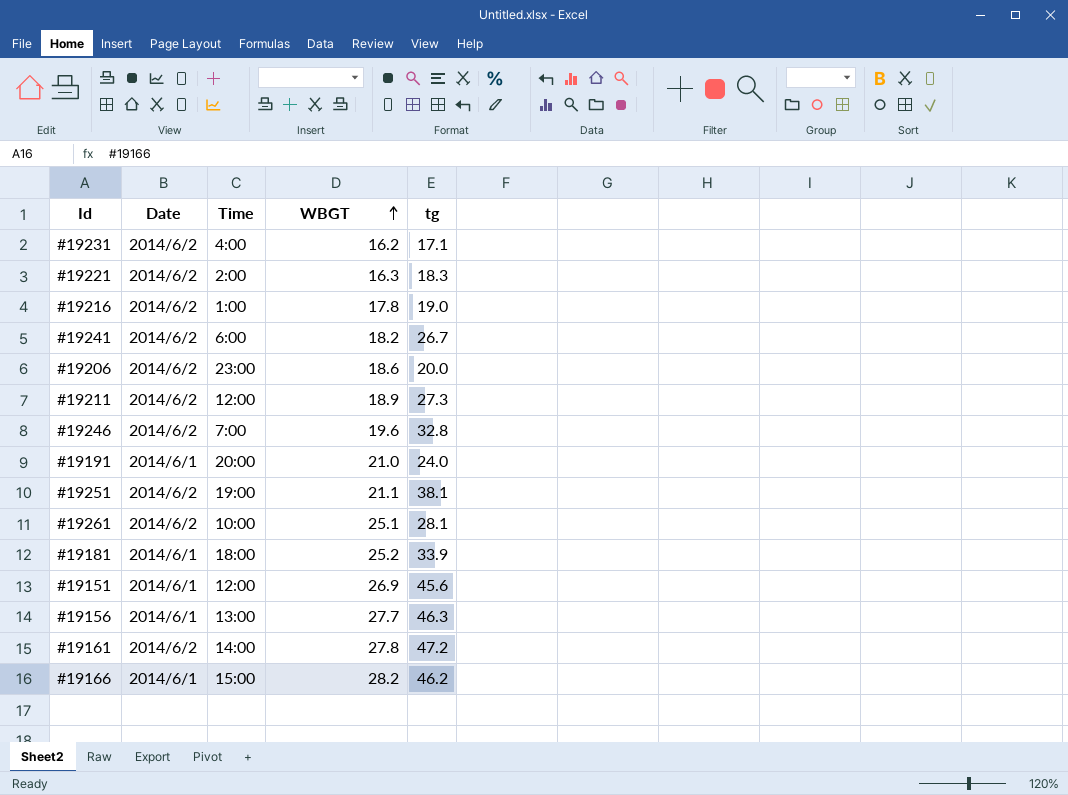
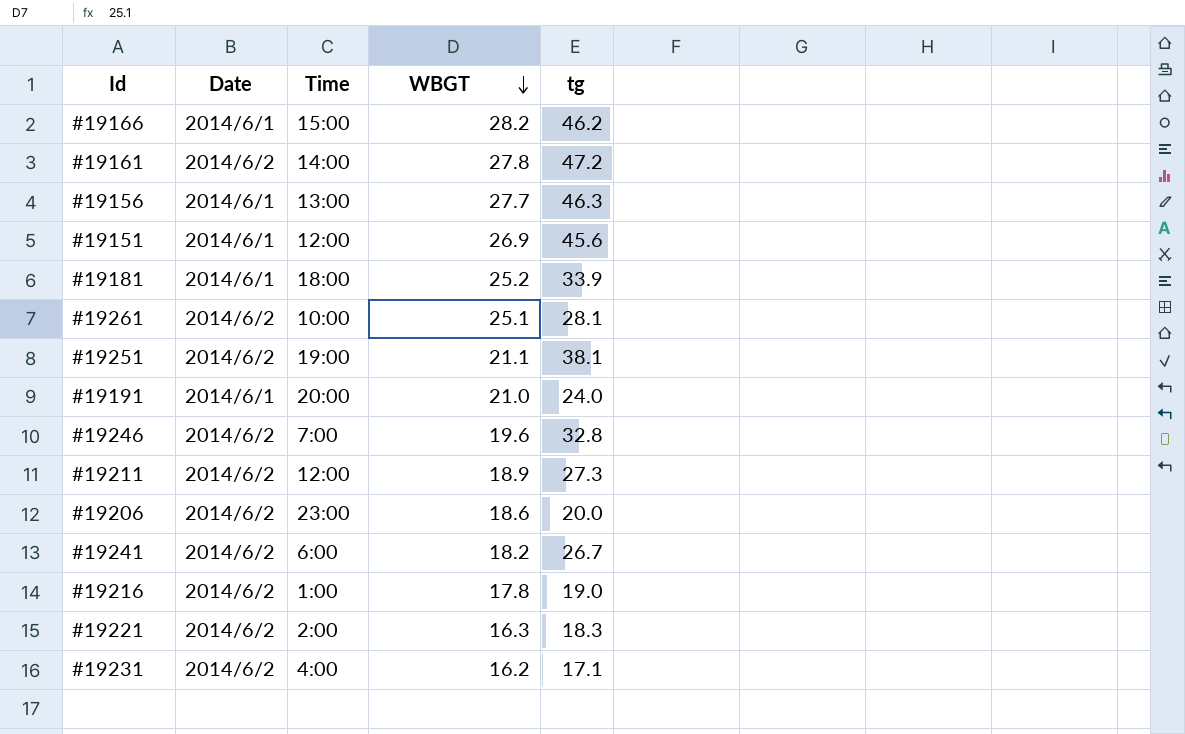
row order: WBGT ascending -> WBGT descending

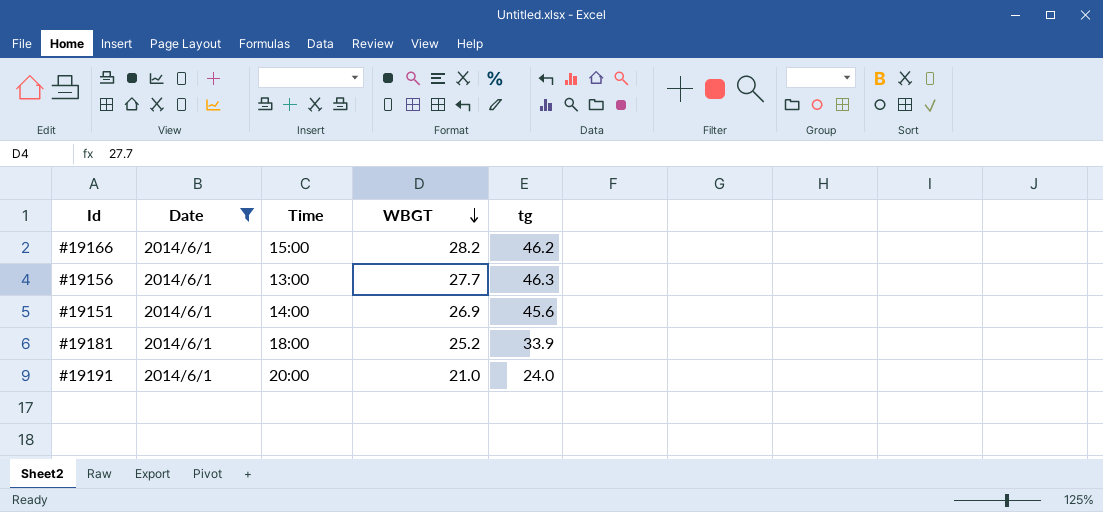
filter: none -> Date = 2014/6/1
#19151 | Time: 12:00 -> 14:00

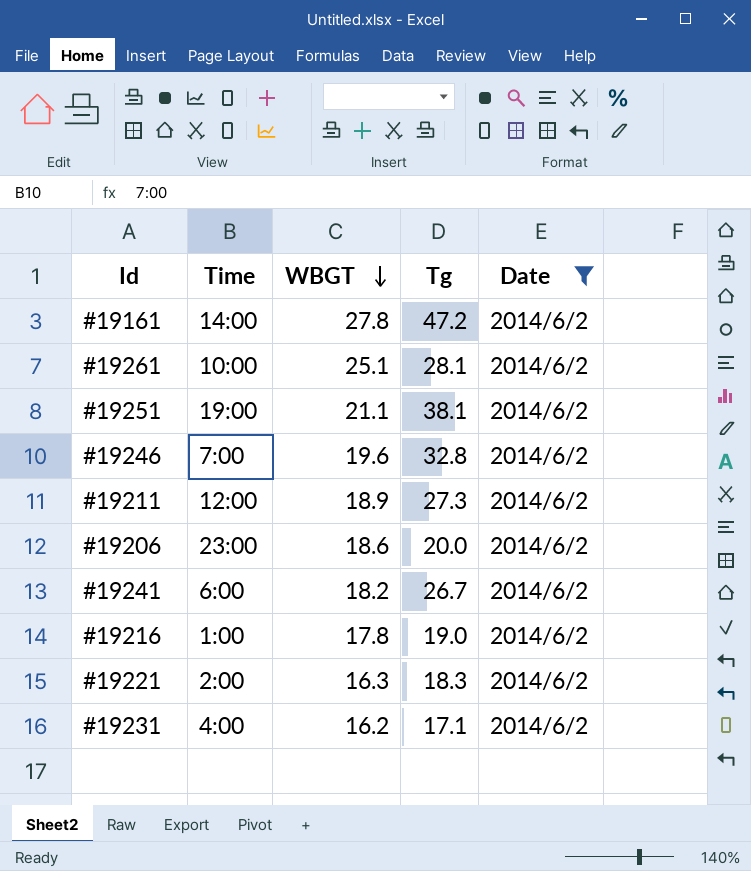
filter: Date = 2014/6/1 -> Date = 2014/6/2
column name: tg -> Tg
column Date | position: 2 -> 5

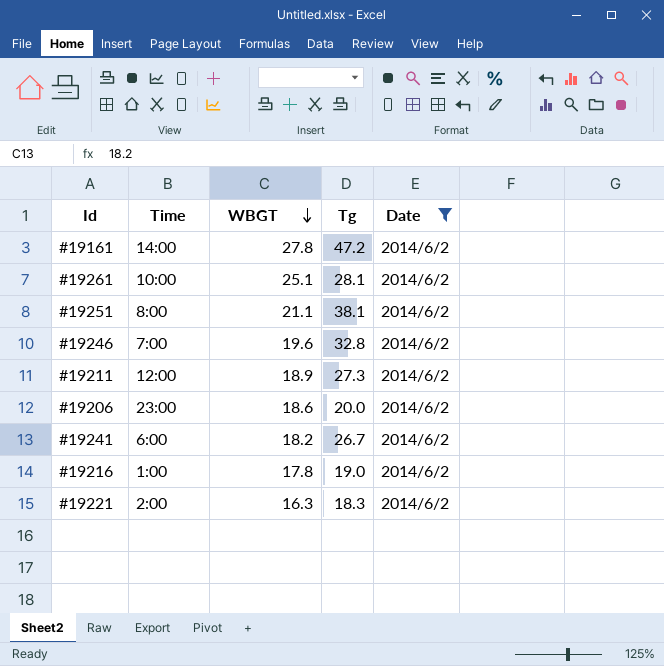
row #19231: 4:00 | 16.2 | 17.1 | 2014/6/2 -> none
#19251 | Time: 19:00 -> 8:00

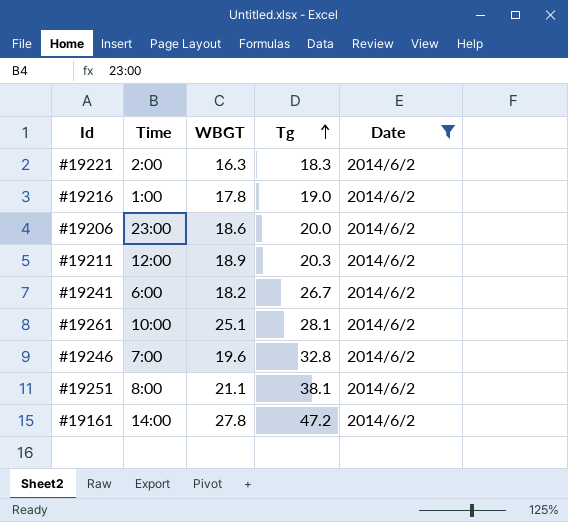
row order: WBGT descending -> Tg ascending
#19211 | Tg: 27.3 -> 20.3

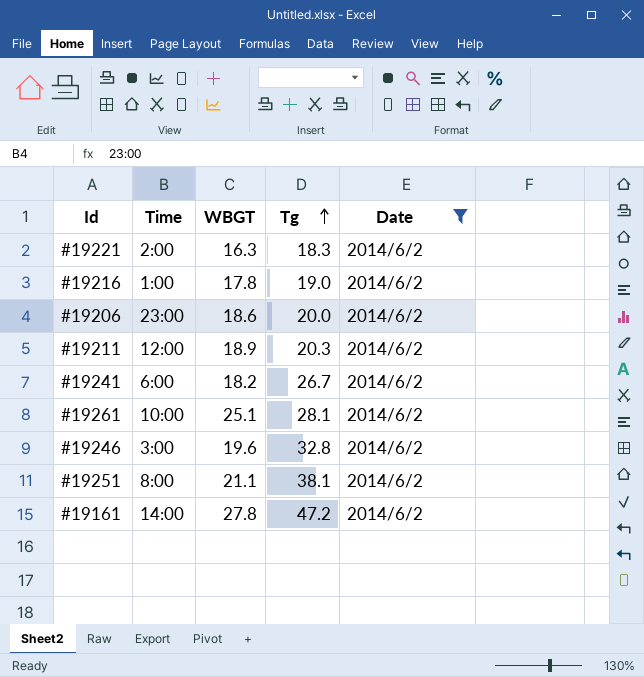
#19246 | Time: 7:00 -> 3:00

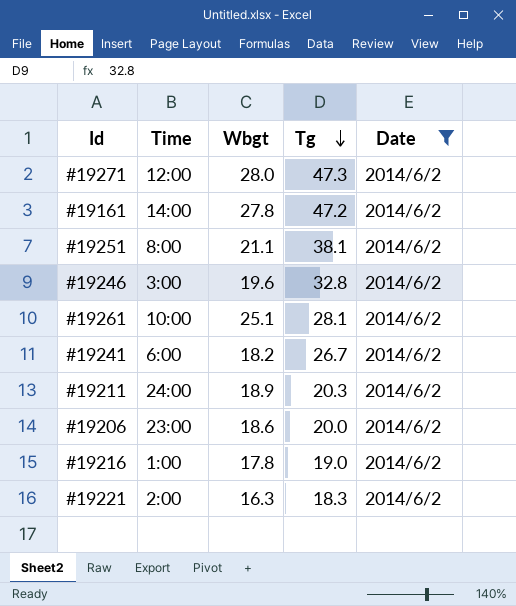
row order: Tg ascending -> Tg descending
column name: WBGT -> Wbgt
row #19271: none -> 12:00 | 28.0 | 47.3 | 2014/6/2
#19211 | Time: 12:00 -> 24:00

